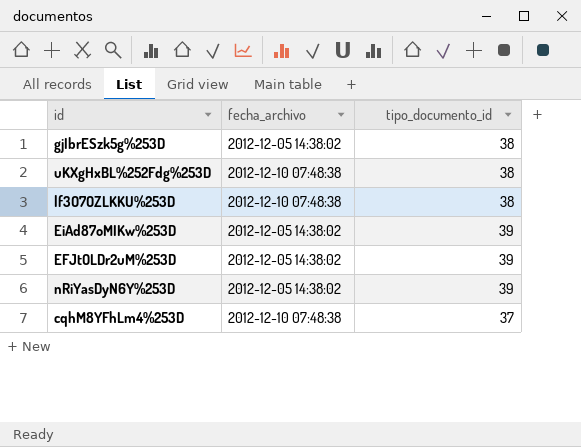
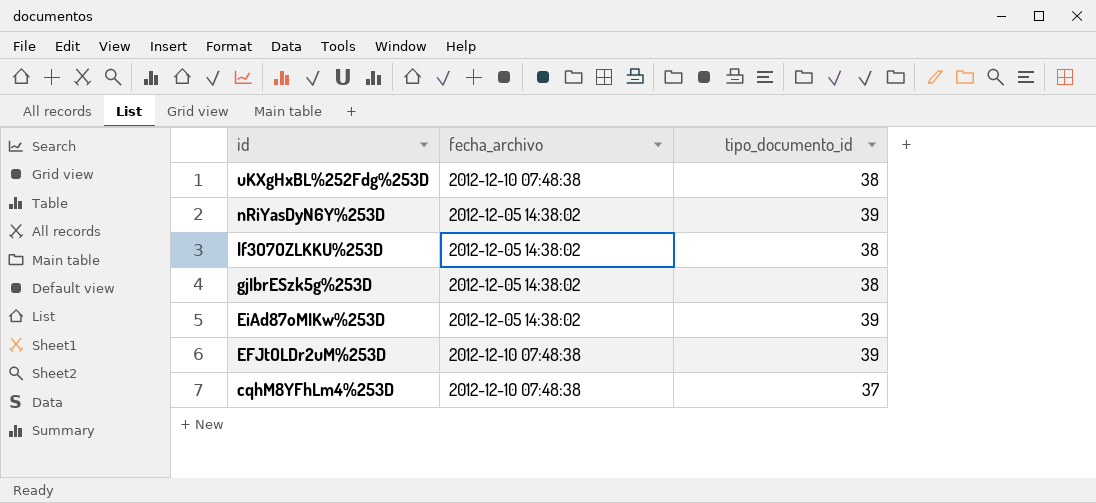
row order: none -> id descending
lf3O7OZLKKU%253D | fecha_archivo: 2012-12-10 07:48:38 -> 2012-12-05 14:38:02
EFJtOLDr2uM%253D | fecha_archivo: 2012-12-05 14:38:02 -> 2012-12-10 07:48:38

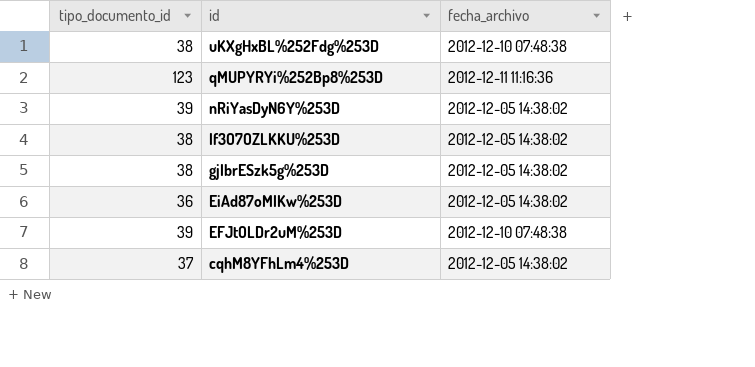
column tipo_documento_id | position: 3 -> 1
row qMUPYRYi%252Bp8%253D: none -> 123 | 2012-12-11 11:16:36
EiAd87oMIKw%253D | tipo_documento_id: 39 -> 36
cqhM8YFhLm4%253D | fecha_archivo: 2012-12-10 07:48:38 -> 2012-12-05 14:38:02

